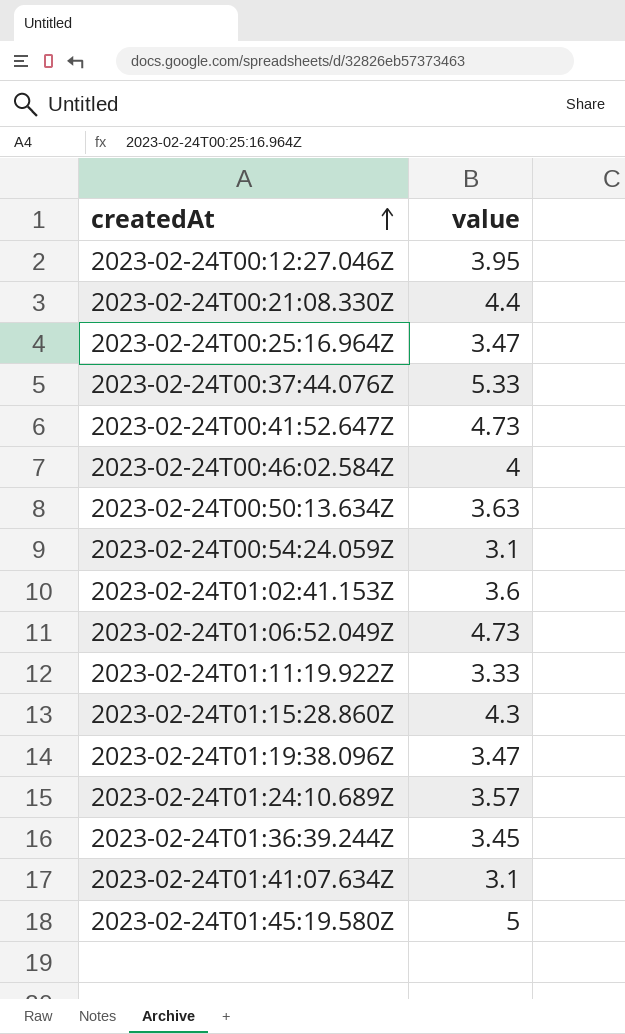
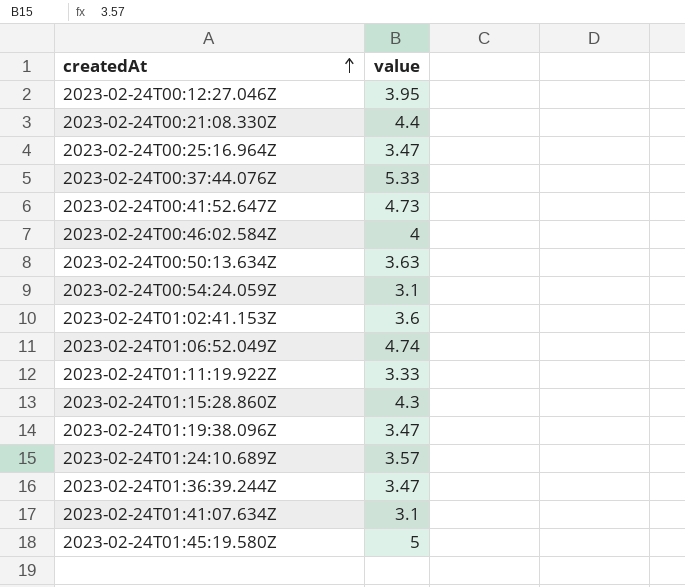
2023-02-24T01:06:52.049Z | value: 4.73 -> 4.74
2023-02-24T01:36:39.244Z | value: 3.45 -> 3.47

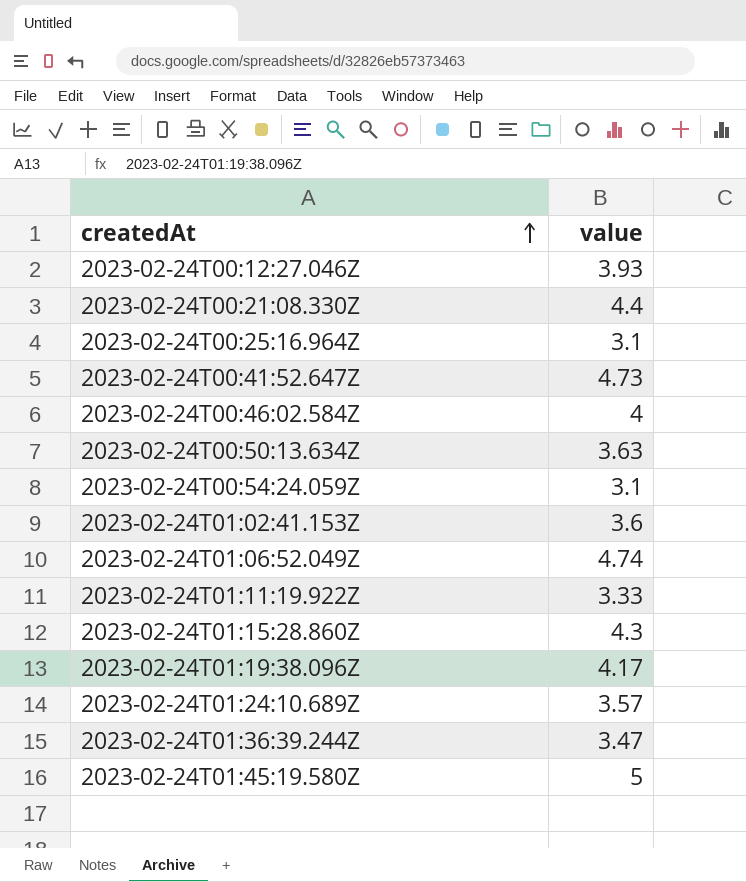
row 2023-02-24T00:37:44.076Z: 5.33 -> none
row 2023-02-24T01:41:07.634Z: 3.1 -> none
2023-02-24T00:12:27.046Z | value: 3.95 -> 3.93
2023-02-24T00:25:16.964Z | value: 3.47 -> 3.1
2023-02-24T01:19:38.096Z | value: 3.47 -> 4.17

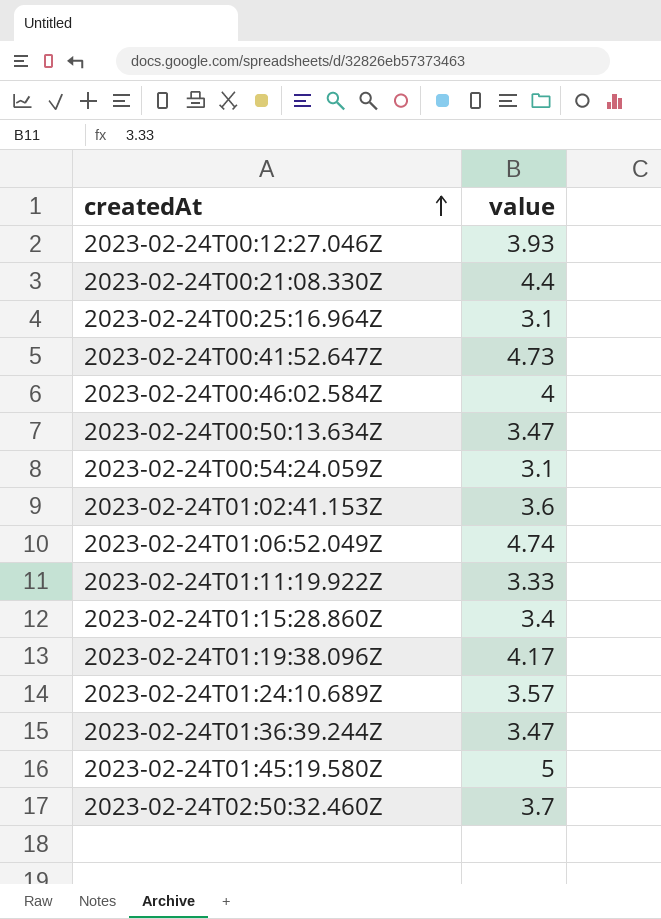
2023-02-24T00:50:13.634Z | value: 3.63 -> 3.47
2023-02-24T01:15:28.860Z | value: 4.3 -> 3.4
row 2023-02-24T02:50:32.460Z: none -> 3.7

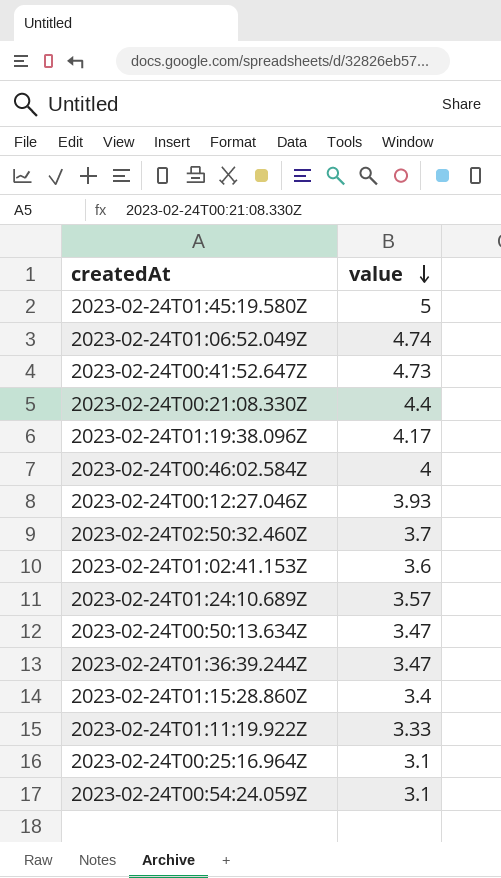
row order: createdAt ascending -> value descending

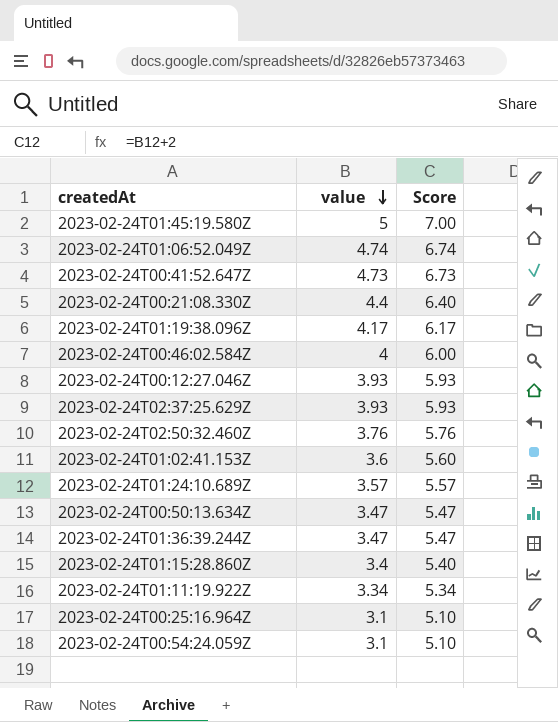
column Score | formula: none -> [value] + 2
row 2023-02-24T02:37:25.629Z: none -> 3.93 | 5.93
2023-02-24T02:50:32.460Z | value: 3.7 -> 3.76
2023-02-24T01:11:19.922Z | value: 3.33 -> 3.34

